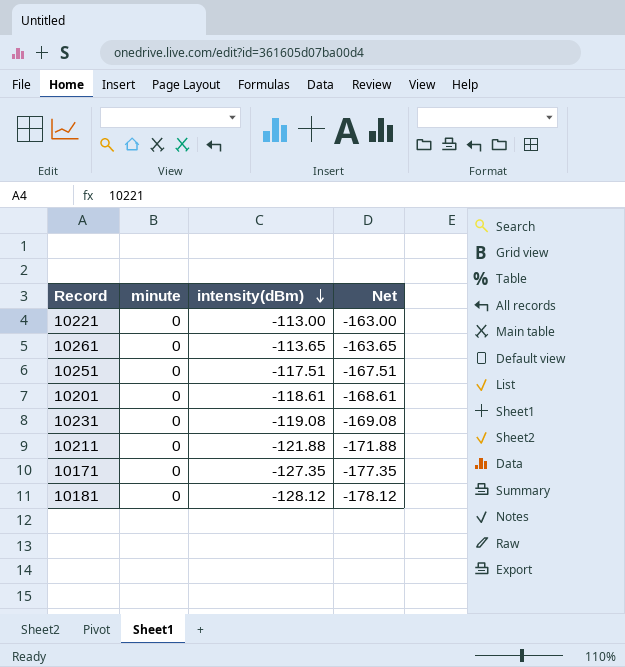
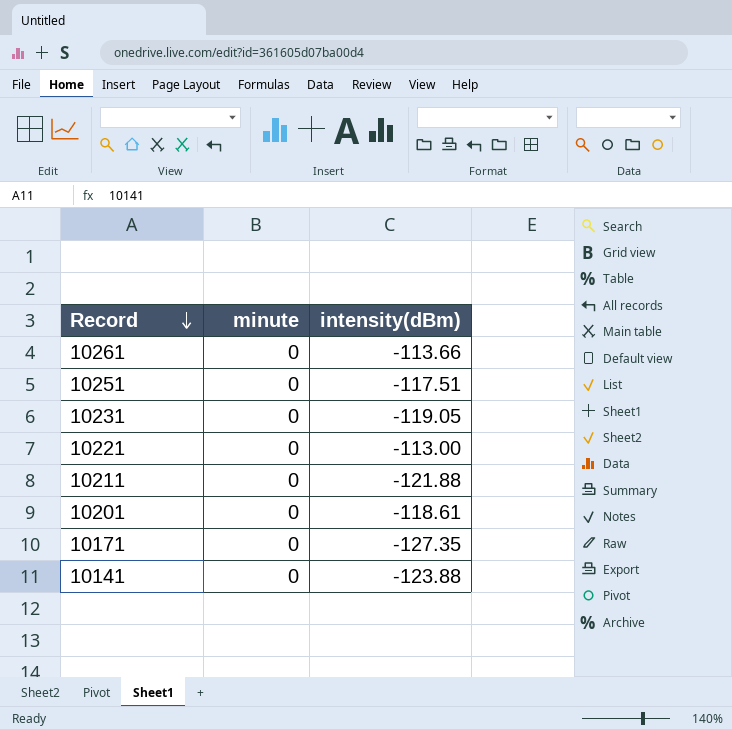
row order: intensity(dBm) descending -> Record descending
column Net | formula: [intensity(dBm)] - 50 -> none
row 10181: 0 | -128.12 | -178.12 -> none
10261 | intensity(dBm): -113.65 -> -113.66
10231 | intensity(dBm): -119.08 -> -119.05
row 10141: none -> 0 | -123.88

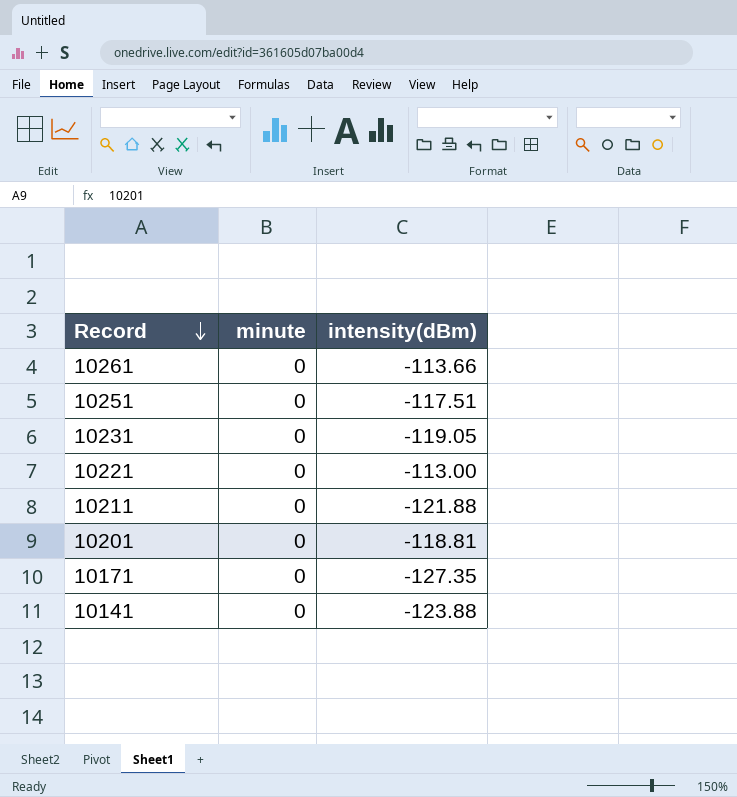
10201 | intensity(dBm): -118.61 -> -118.81

